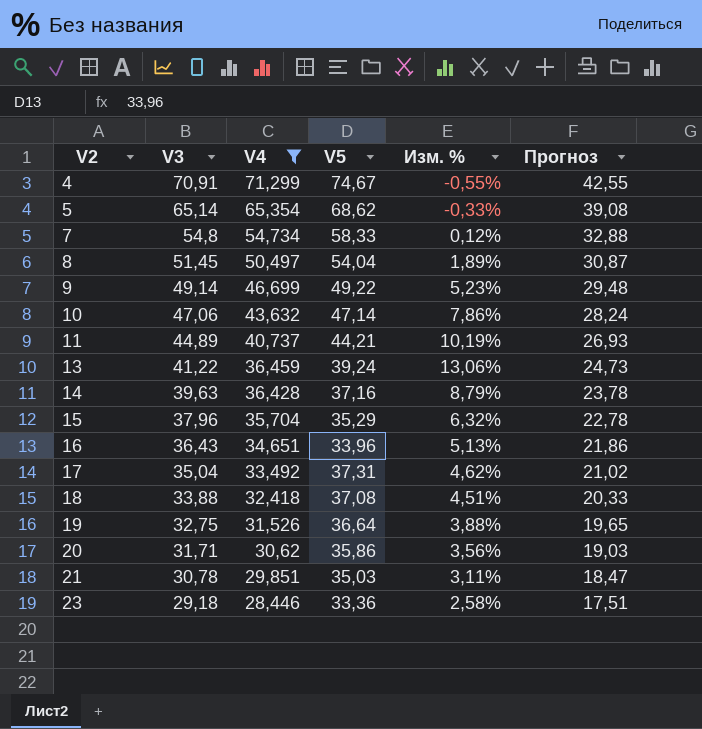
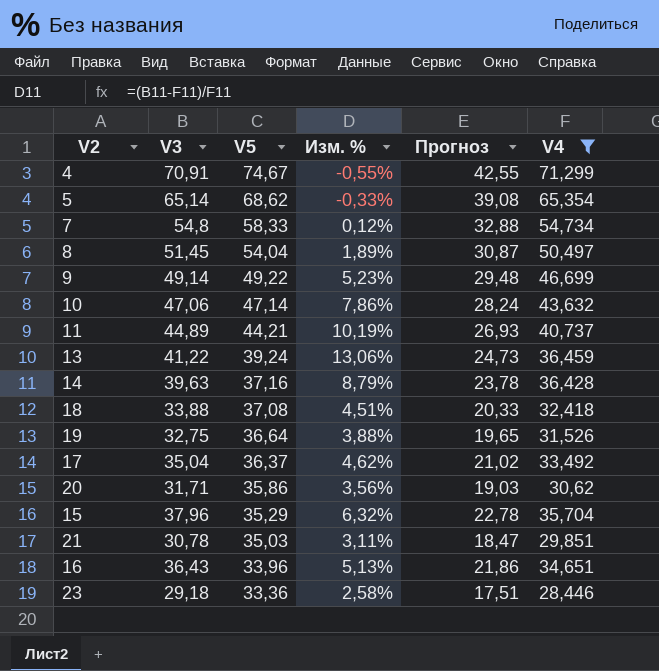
row order: V2 ascending -> V5 descending
column V4 | position: 3 -> 6
17 | V5: 37,31 -> 36,37

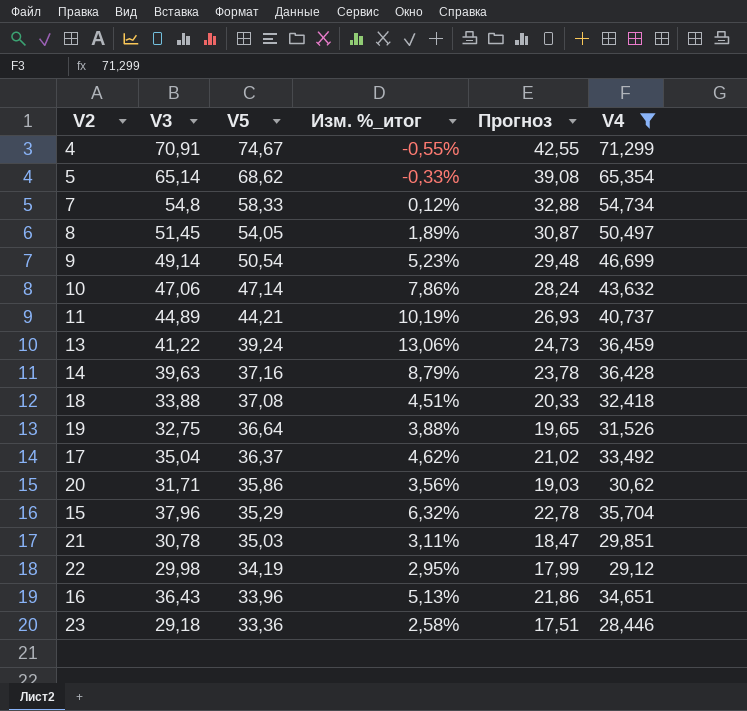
column name: Изм. % -> Изм. %_итог
8 | V5: 54,04 -> 54,05
9 | V5: 49,22 -> 50,54
row 22: none -> 29,98 | 34,19 | 2,95% | 17,99 | 29,12

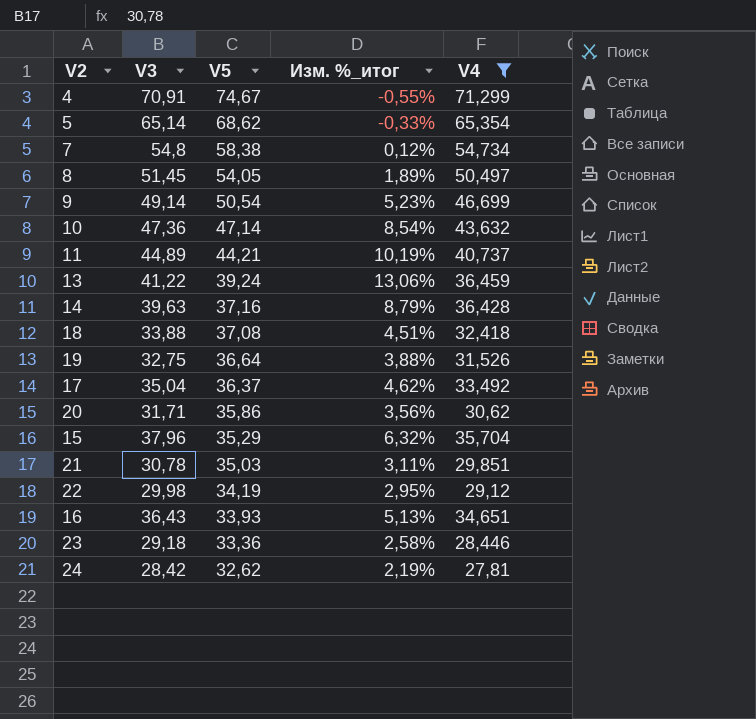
column Прогноз | formula: [V3] * 0,6 -> none
7 | V5: 58,33 -> 58,38
10 | V3: 47,06 -> 47,36
10 | Изм. %_итог: 7,86% -> 8,54%
16 | V5: 33,96 -> 33,93
row 24: none -> 28,42 | 32,62 | 2,19% | 27,81

